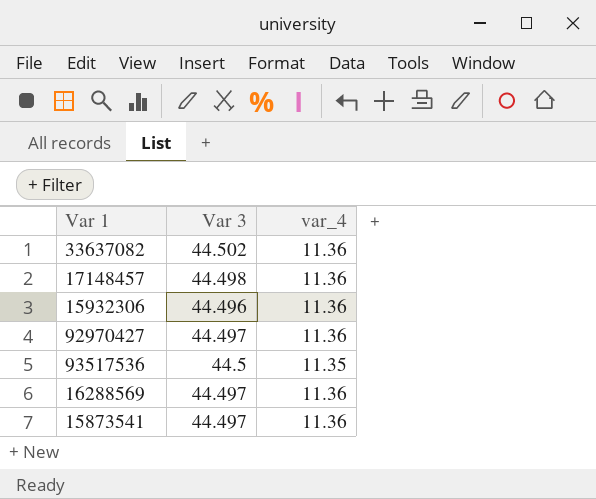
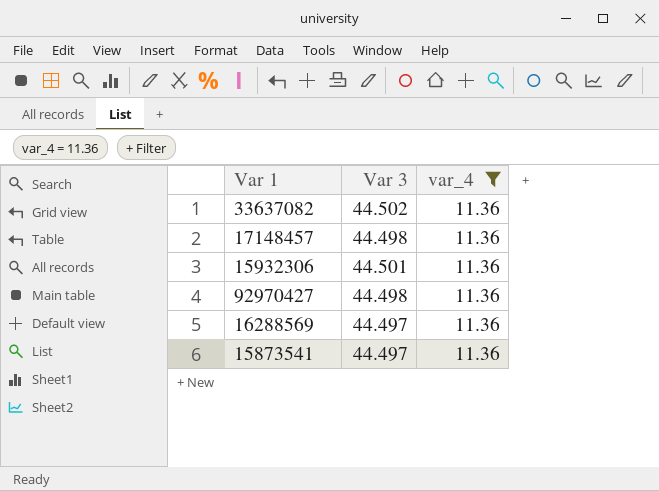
filter: none -> var_4 = 11.36
15932306 | Var 3: 44.496 -> 44.501
92970427 | Var 3: 44.497 -> 44.498

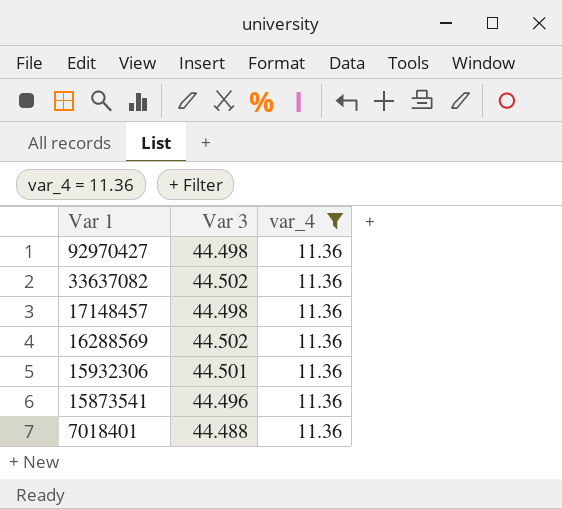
row order: none -> Var 1 descending
16288569 | Var 3: 44.497 -> 44.502
15873541 | Var 3: 44.497 -> 44.496
row 7018401: none -> 44.488 | 11.36

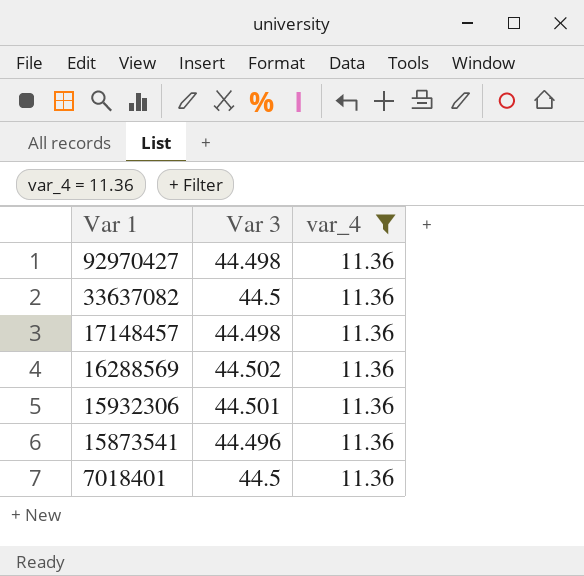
33637082 | Var 3: 44.502 -> 44.5
7018401 | Var 3: 44.488 -> 44.5

